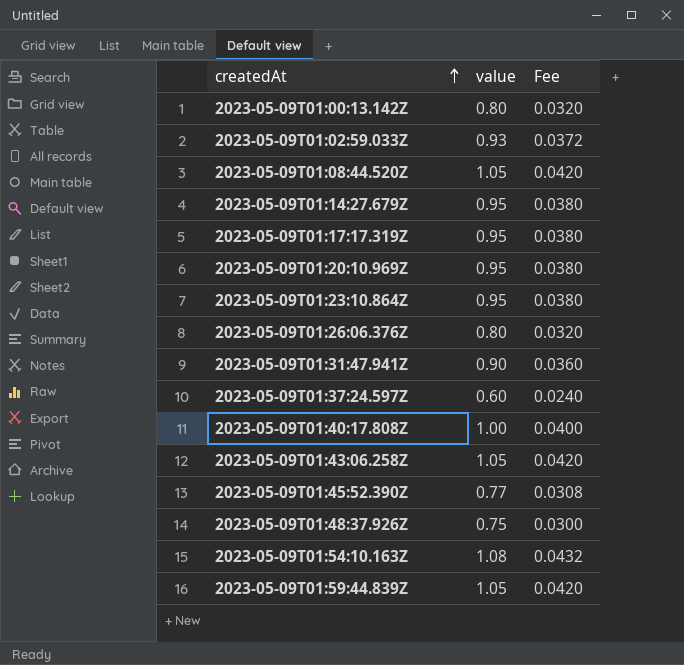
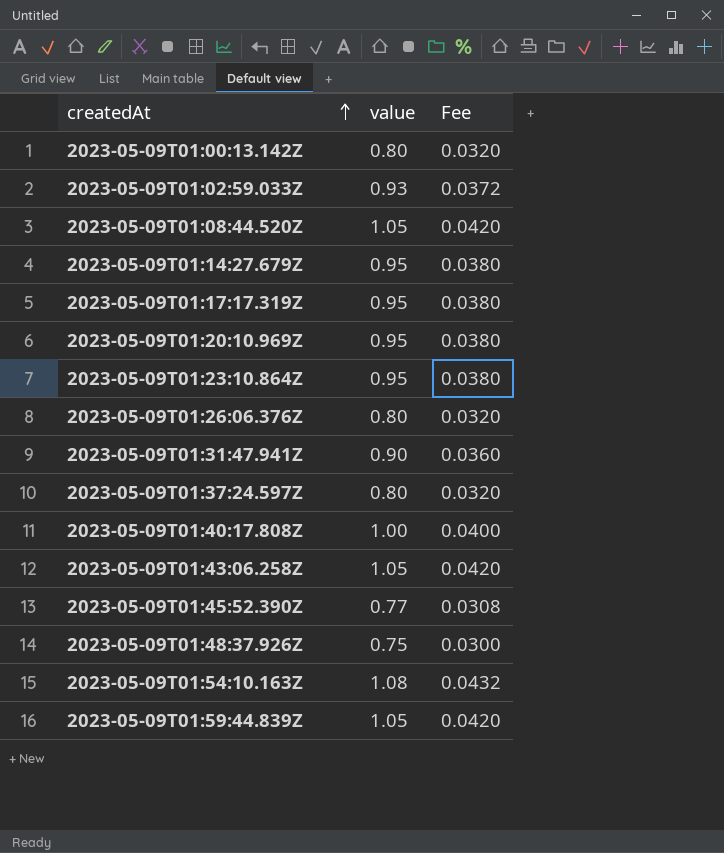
2023-05-09T01:37:24.597Z | value: 0.60 -> 0.80
2023-05-09T01:37:24.597Z | Fee: 0.0240 -> 0.0320

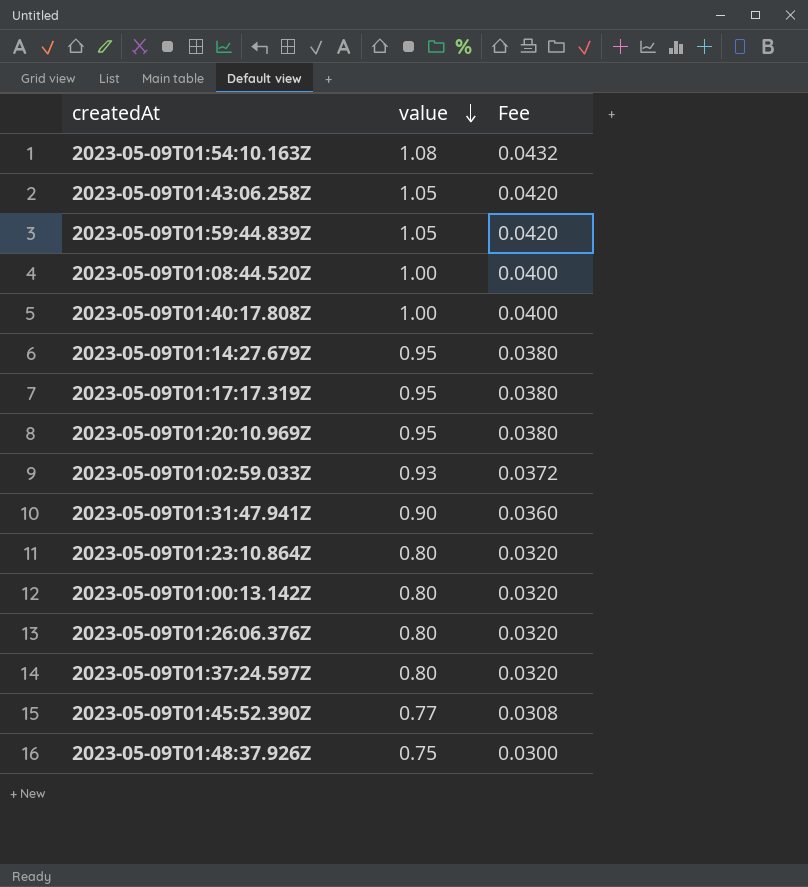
row order: createdAt ascending -> value descending
2023-05-09T01:08:44.520Z | value: 1.05 -> 1.00
2023-05-09T01:08:44.520Z | Fee: 0.0420 -> 0.0400
2023-05-09T01:23:10.864Z | value: 0.95 -> 0.80
2023-05-09T01:23:10.864Z | Fee: 0.0380 -> 0.0320

